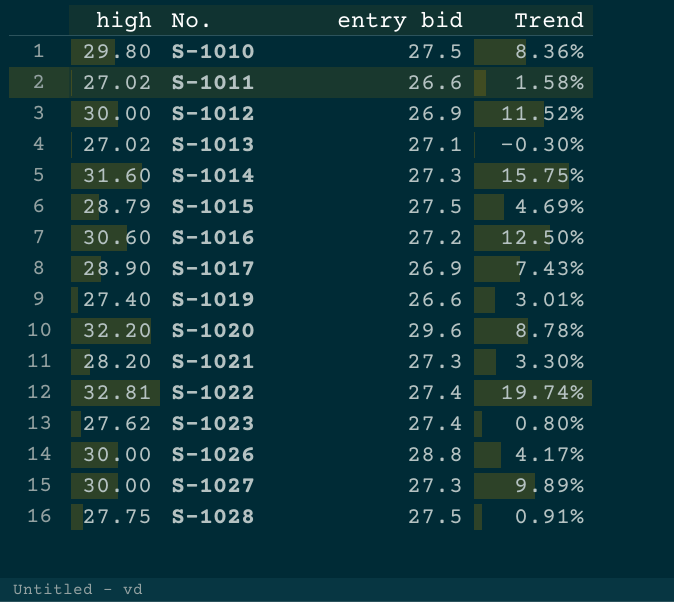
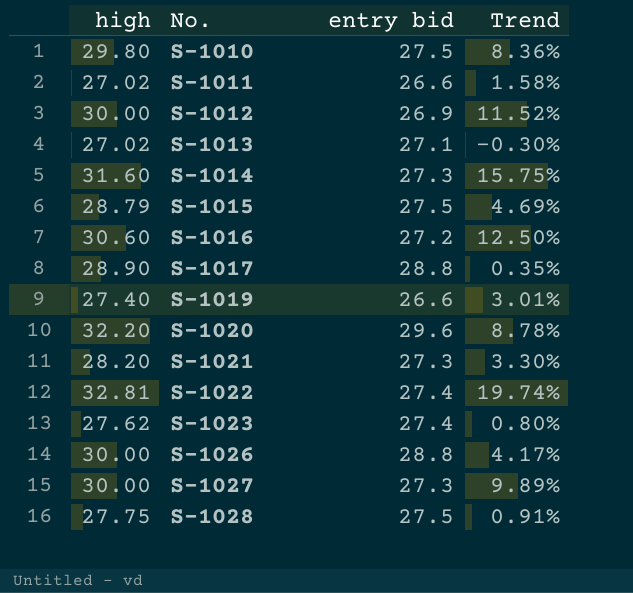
S-1017 | entry bid: 26.9 -> 28.8
S-1017 | Trend: 7.43% -> 0.35%

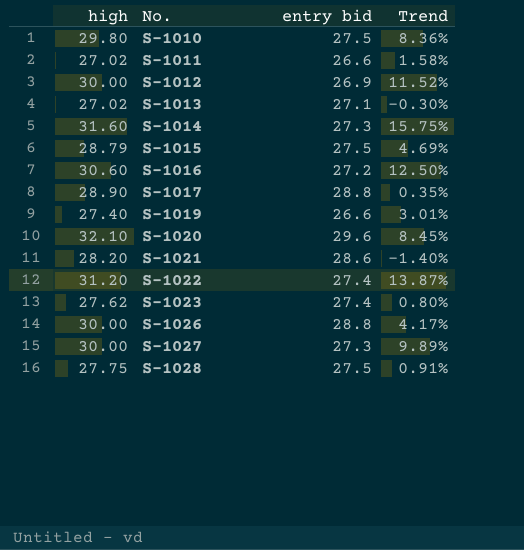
S-1020 | high: 32.20 -> 32.10
S-1020 | Trend: 8.78% -> 8.45%
S-1021 | entry bid: 27.3 -> 28.6
S-1021 | Trend: 3.30% -> -1.40%
S-1022 | high: 32.81 -> 31.20
S-1022 | Trend: 19.74% -> 13.87%

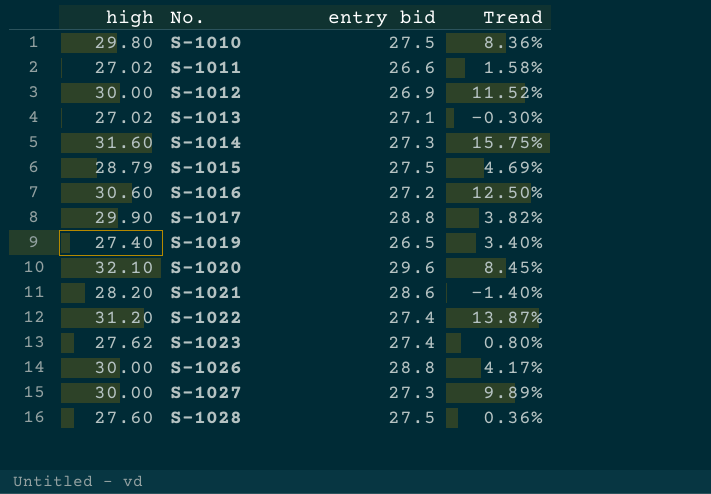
S-1017 | high: 28.90 -> 29.90
S-1017 | Trend: 0.35% -> 3.82%
S-1019 | entry bid: 26.6 -> 26.5
S-1019 | Trend: 3.01% -> 3.40%
S-1028 | high: 27.75 -> 27.60
S-1028 | Trend: 0.91% -> 0.36%

